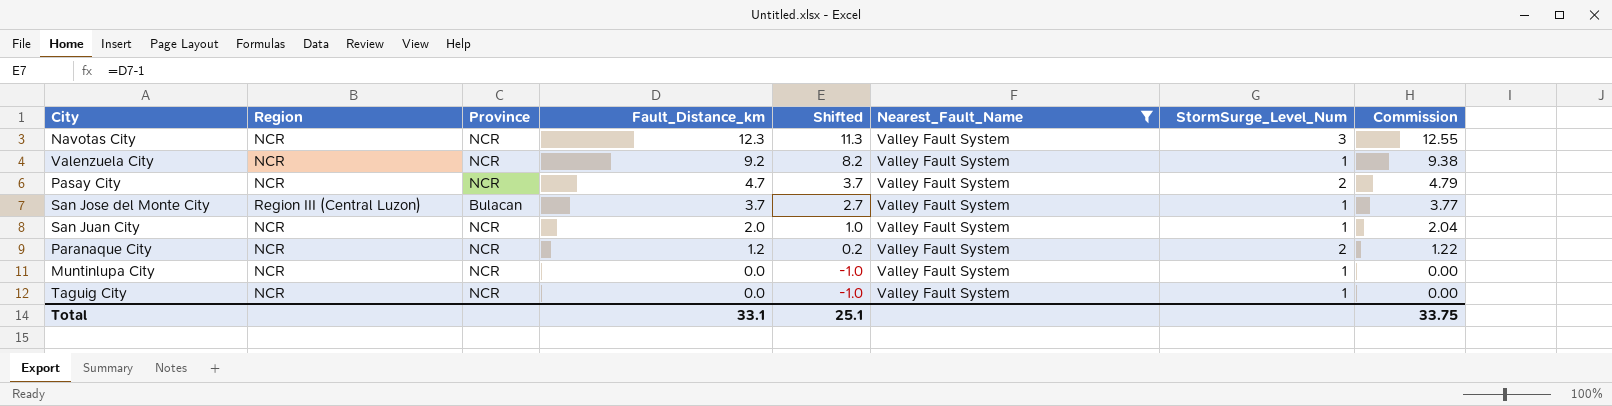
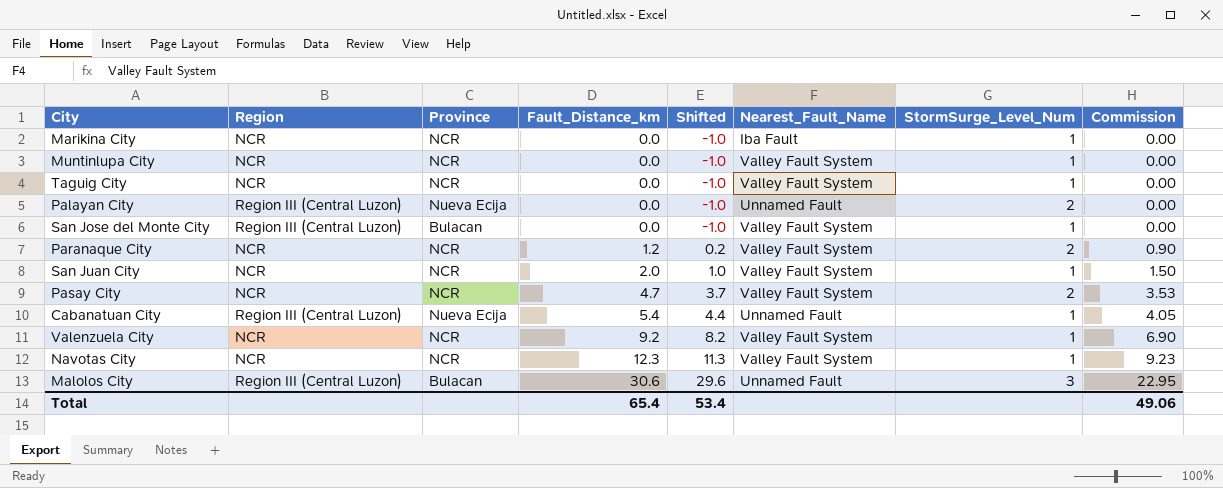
filter: Nearest_Fault_Name = Valley Fault System -> none
row order: Fault_Distance_km descending -> Fault_Distance_km ascending
column Commission | formula: [Fault_Distance_km] * 1.02 -> [Fault_Distance_km] * 0.75
San Jose del Monte City | Fault_Distance_km: 3.7 -> 0.0
San Jose del Monte City | Shifted: 2.7 -> -1.0
Navotas City | StormSurge_Level_Num: 3 -> 1
Total | Fault_Distance_km: 33.1 -> 65.4
Total | Shifted: 25.1 -> 53.4
Total | Commission: 33.75 -> 49.06

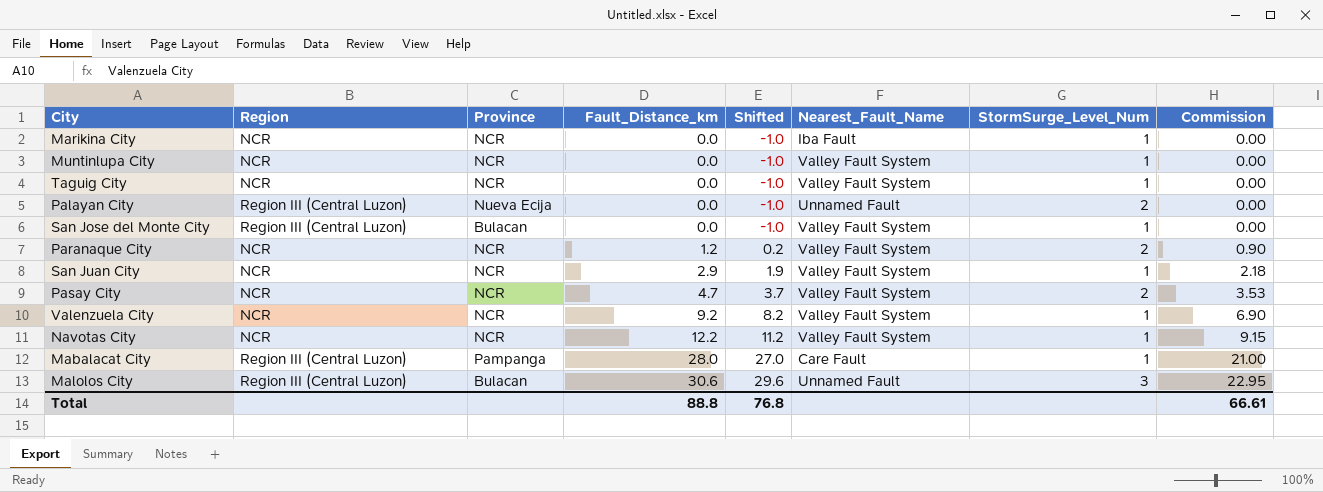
row Cabanatuan City: Region III (Central Luzon) | Nueva Ecija | 5.4 | 4.4 | Unnamed Fault | 1 | 4.05 -> none
San Juan City | Fault_Distance_km: 2.0 -> 2.9
San Juan City | Shifted: 1.0 -> 1.9
San Juan City | Commission: 1.50 -> 2.18
Navotas City | Fault_Distance_km: 12.3 -> 12.2
Navotas City | Shifted: 11.3 -> 11.2
Navotas City | Commission: 9.23 -> 9.15
row Mabalacat City: none -> Region III (Central Luzon) | Pampanga | 28.0 | 27.0 | Care Fault | 1 | 21.00
Total | Fault_Distance_km: 65.4 -> 88.8
Total | Shifted: 53.4 -> 76.8
Total | Commission: 49.06 -> 66.61

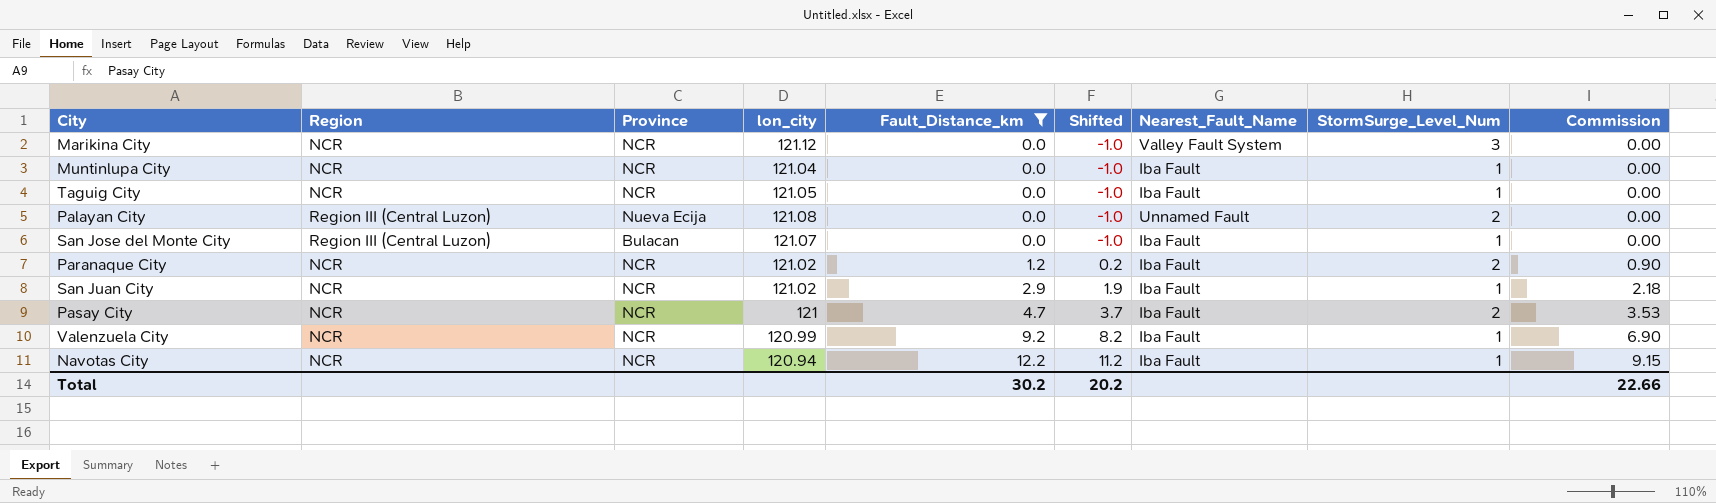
filter: none -> Fault_Distance_km <= 12.2
column lon_city | position: none -> 4
Marikina City | Nearest_Fault_Name: Iba Fault -> Valley Fault System
Marikina City | StormSurge_Level_Num: 1 -> 3
Muntinlupa City | Nearest_Fault_Name: Valley Fault System -> Iba Fault
Taguig City | Nearest_Fault_Name: Valley Fault System -> Iba Fault
San Jose del Monte City | Nearest_Fault_Name: Valley Fault System -> Iba Fault
Paranaque City | Nearest_Fault_Name: Valley Fault System -> Iba Fault
San Juan City | Nearest_Fault_Name: Valley Fault System -> Iba Fault
Pasay City | Nearest_Fault_Name: Valley Fault System -> Iba Fault
Valenzuela City | Nearest_Fault_Name: Valley Fault System -> Iba Fault
Navotas City | Nearest_Fault_Name: Valley Fault System -> Iba Fault
Total | Fault_Distance_km: 88.8 -> 30.2
Total | Shifted: 76.8 -> 20.2
Total | Commission: 66.61 -> 22.66

